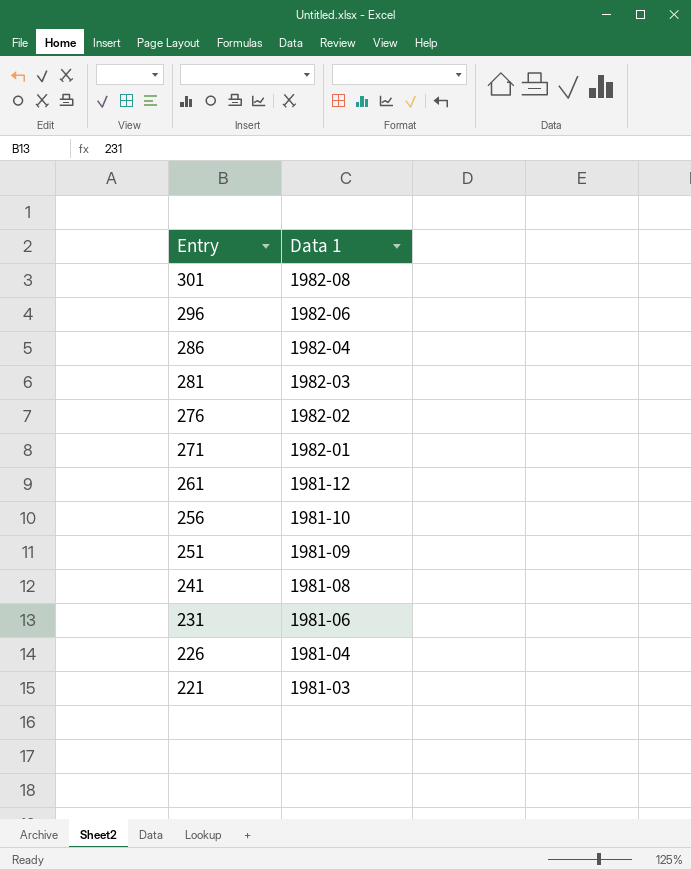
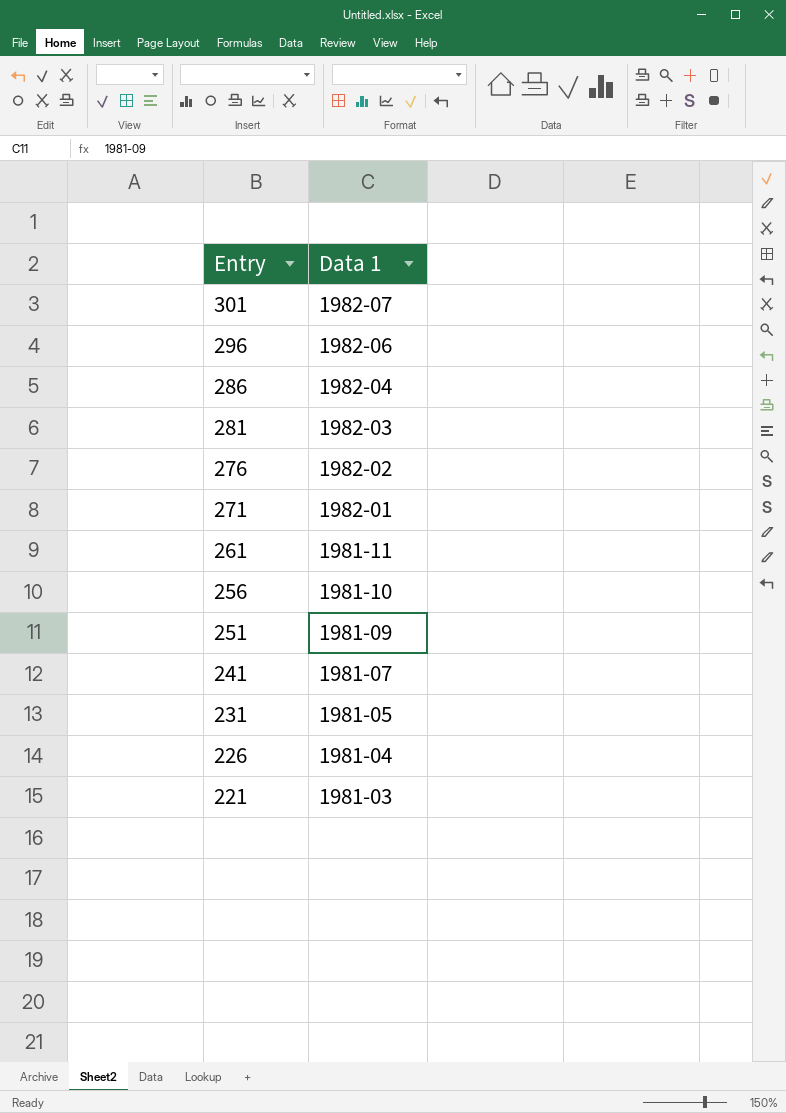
301 | Data 1: 1982-08 -> 1982-07
261 | Data 1: 1981-12 -> 1981-11
241 | Data 1: 1981-08 -> 1981-07
231 | Data 1: 1981-06 -> 1981-05

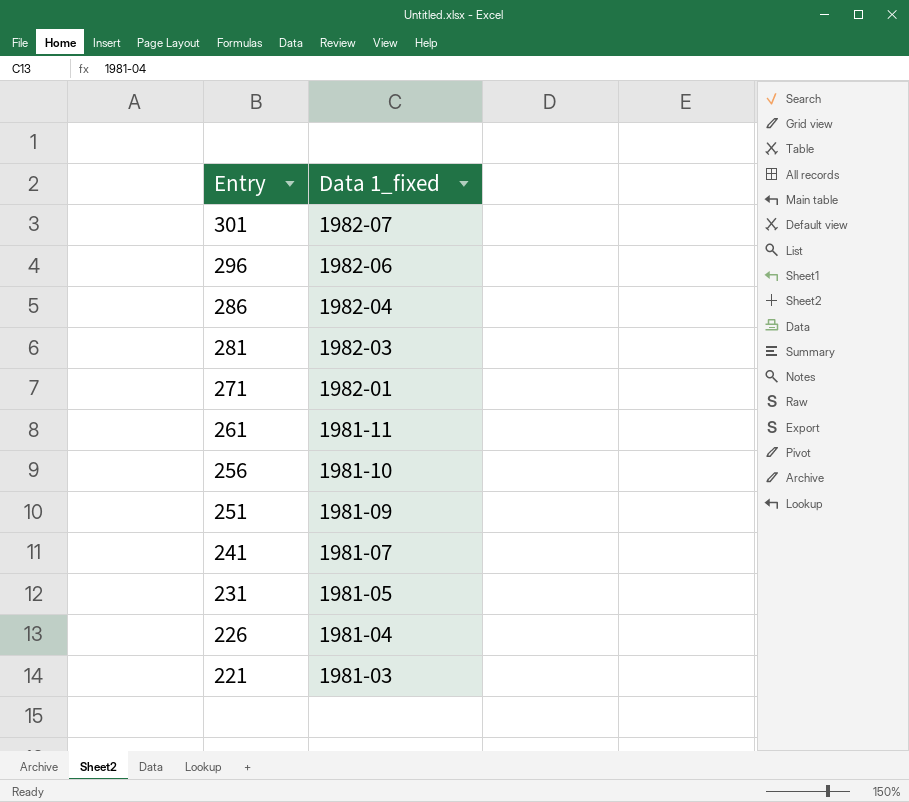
column name: Data 1 -> Data 1_fixed
row 276: 1982-02 -> none

